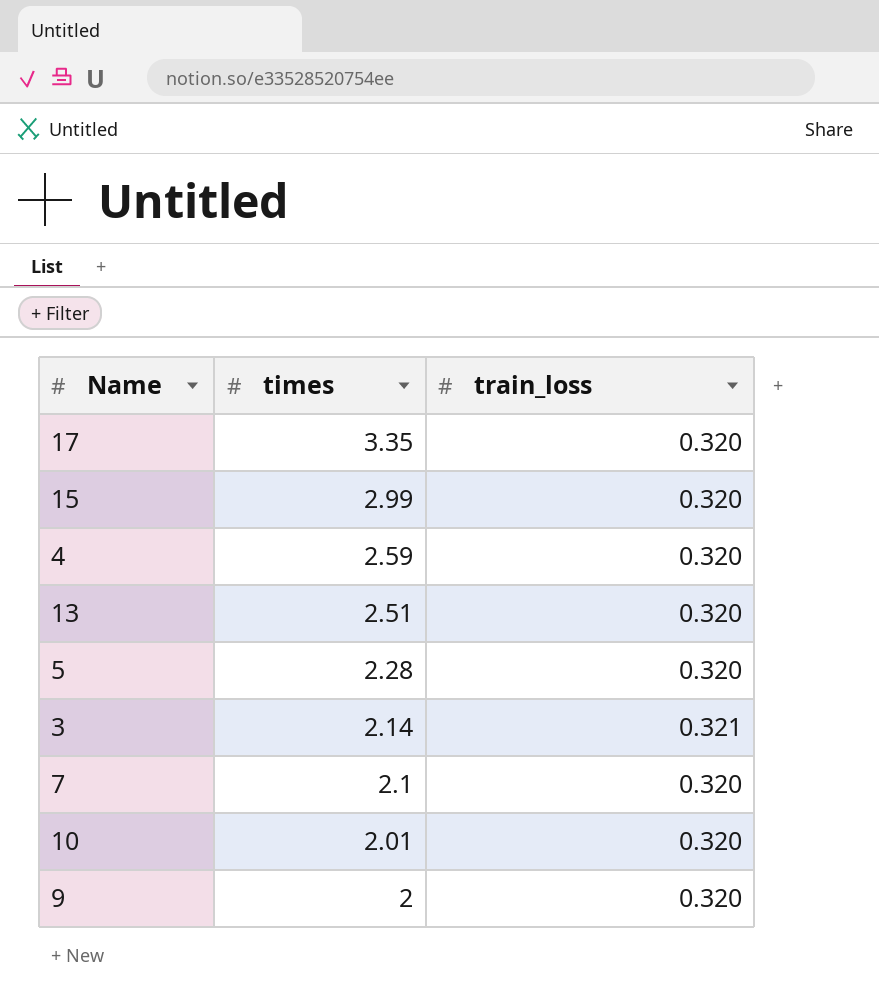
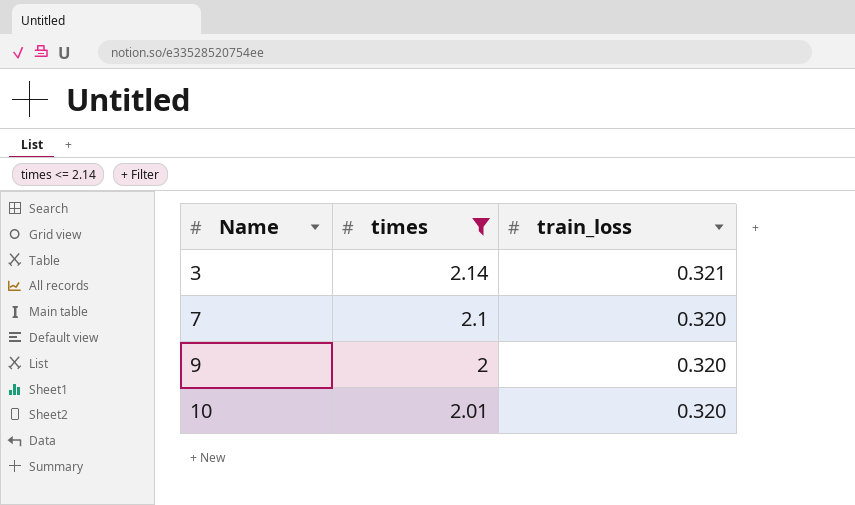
filter: none -> times <= 2.14
row order: times descending -> Name ascending

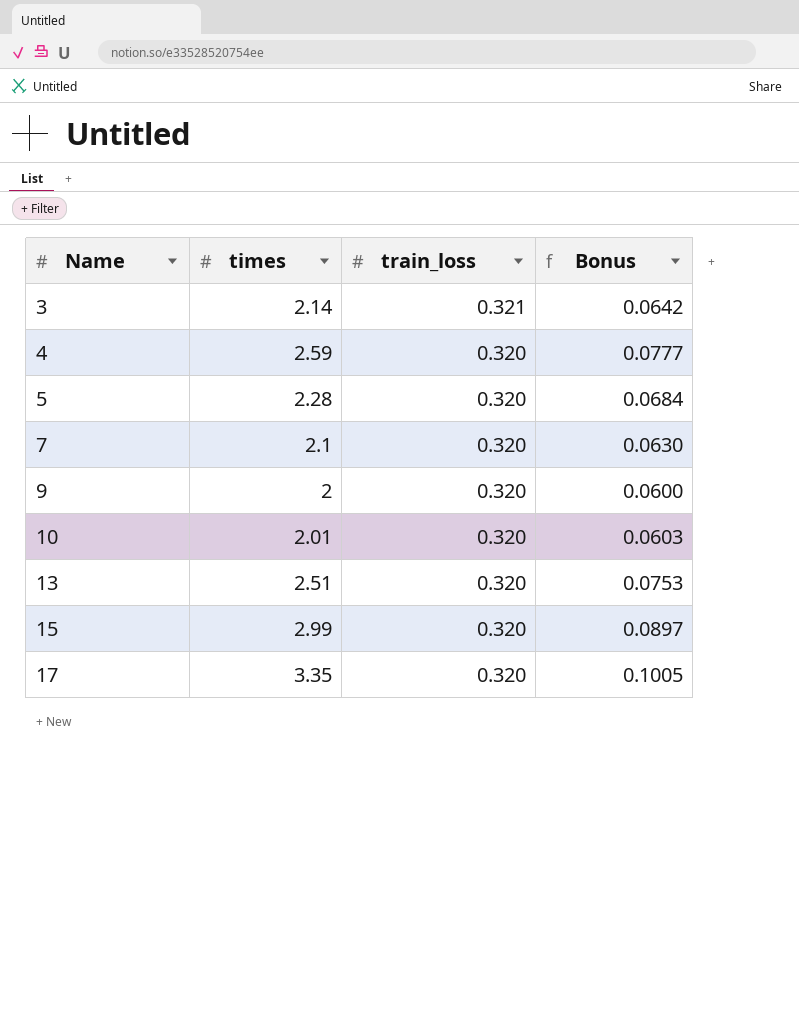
filter: times <= 2.14 -> none
column Bonus | formula: none -> [times] * 0.03

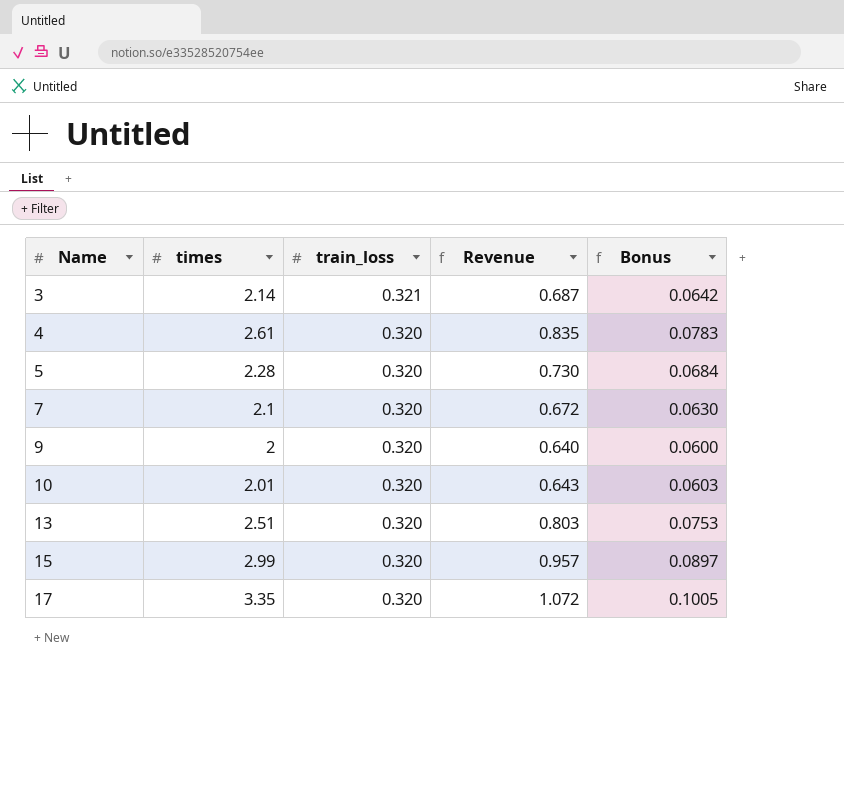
column Revenue | formula: none -> [times] * [train_loss]
4 | times: 2.59 -> 2.61
4 | Bonus: 0.0777 -> 0.0783

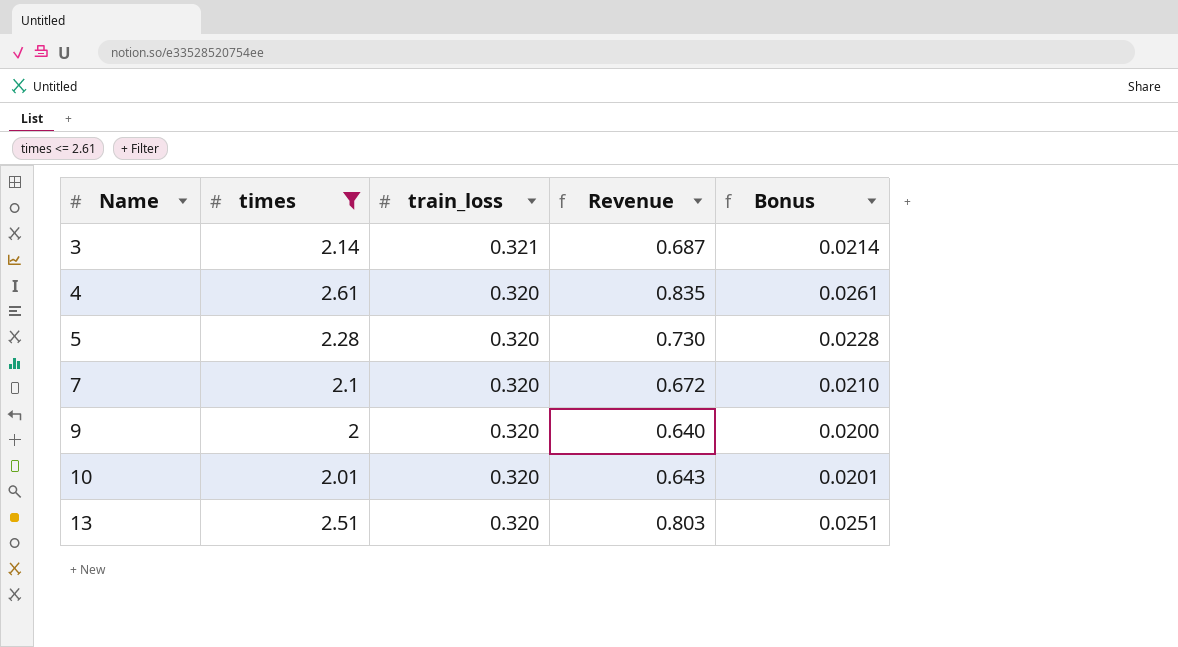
filter: none -> times <= 2.61
column Bonus | formula: [times] * 0.03 -> [times] * 0.01

